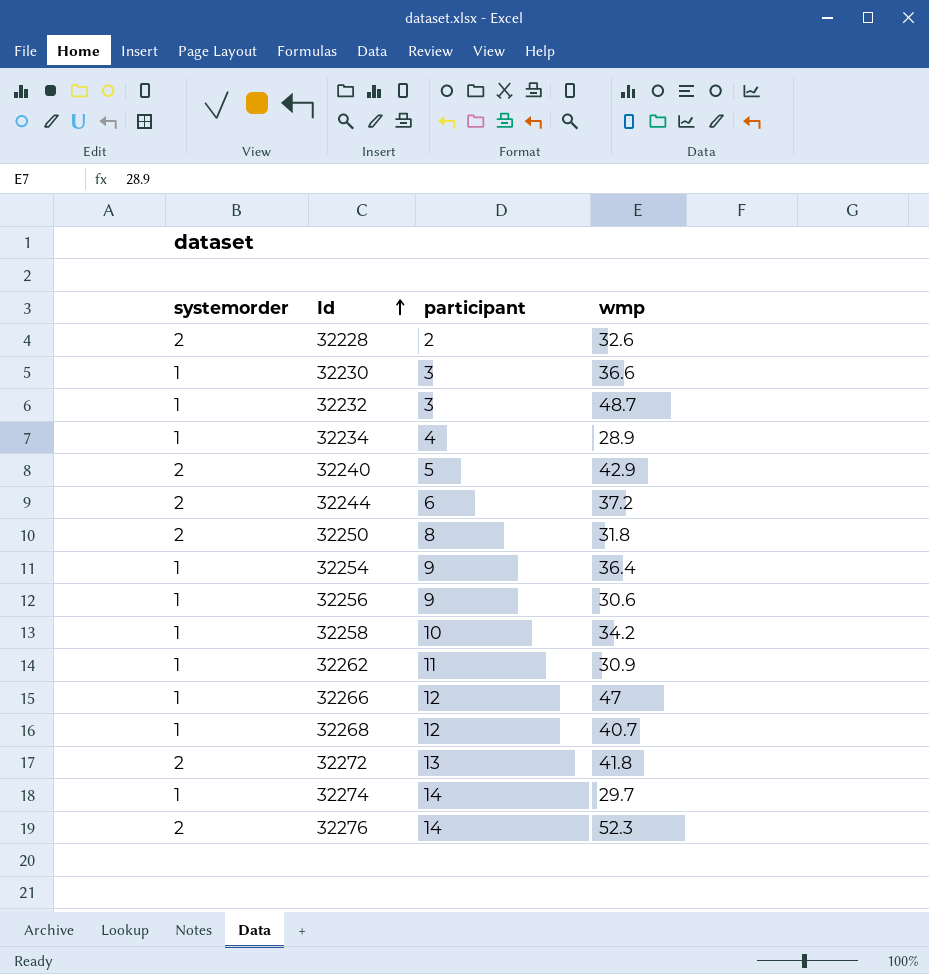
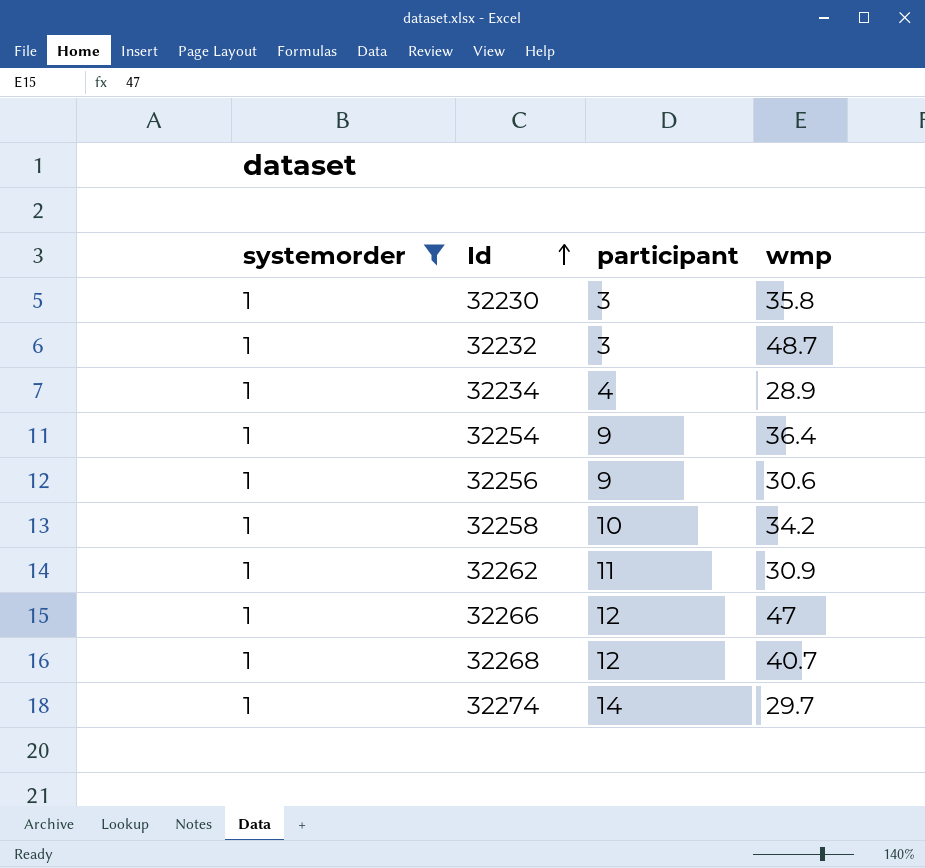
filter: none -> systemorder = 1
32230 | wmp: 36.6 -> 35.8

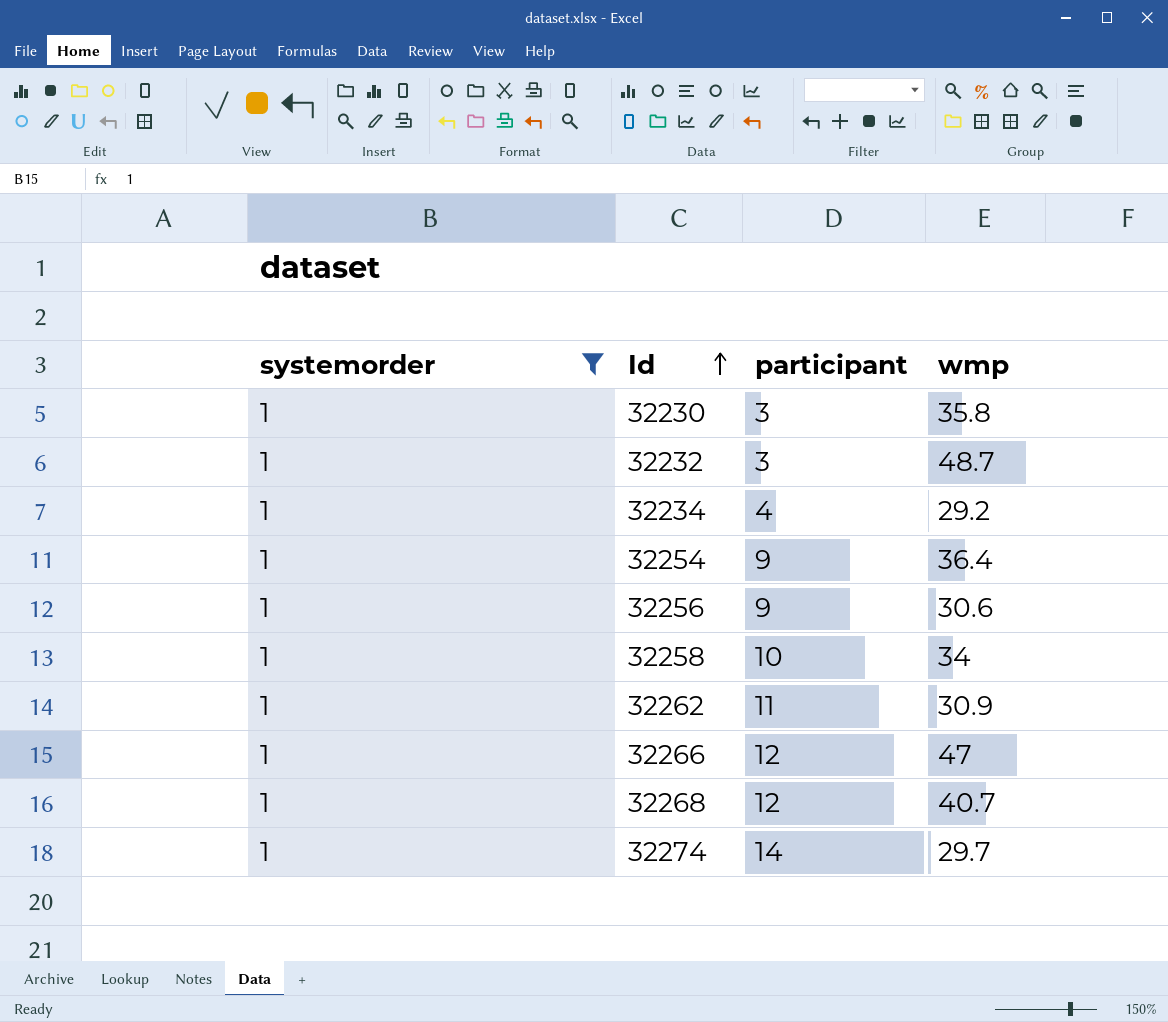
32234 | wmp: 28.9 -> 29.2
32258 | wmp: 34.2 -> 34

